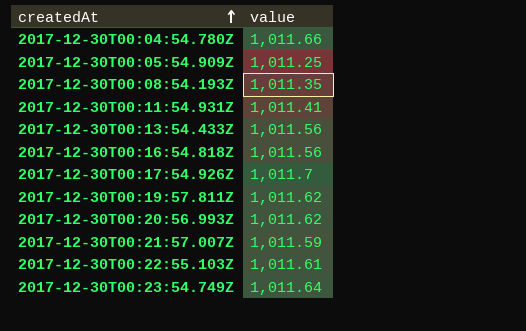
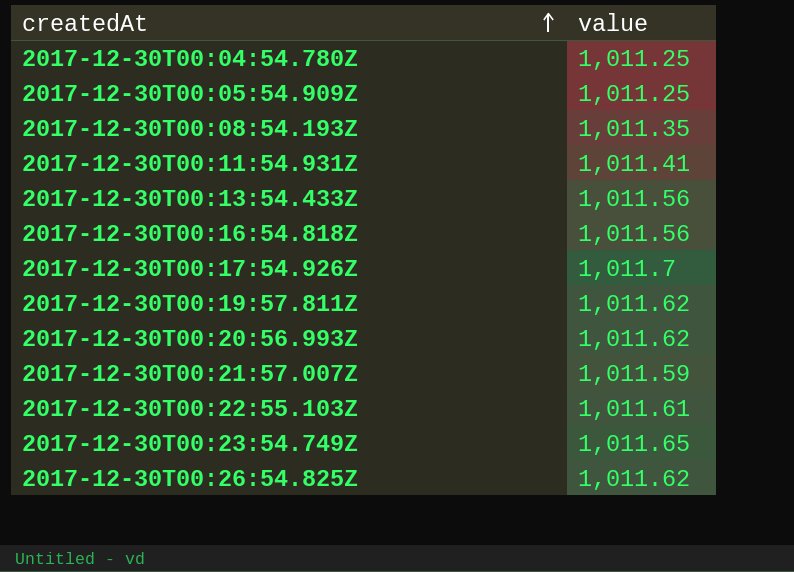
2017-12-30T00:04:54.780Z | value: 1,011.66 -> 1,011.25
2017-12-30T00:23:54.749Z | value: 1,011.64 -> 1,011.65
row 2017-12-30T00:26:54.825Z: none -> 1,011.62

